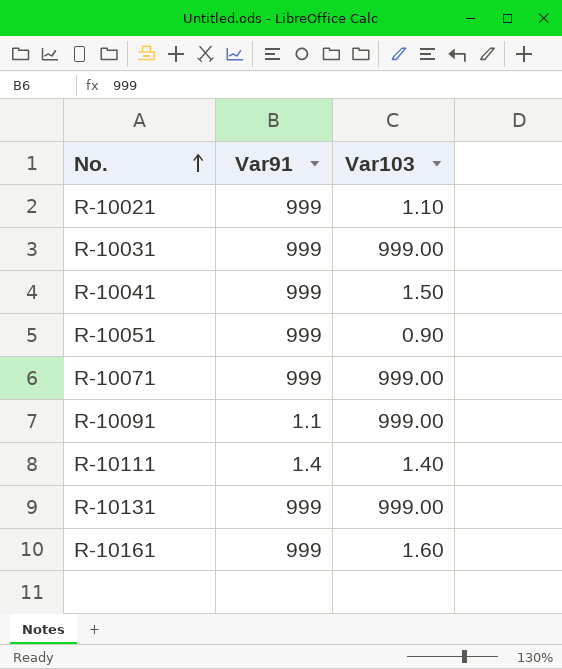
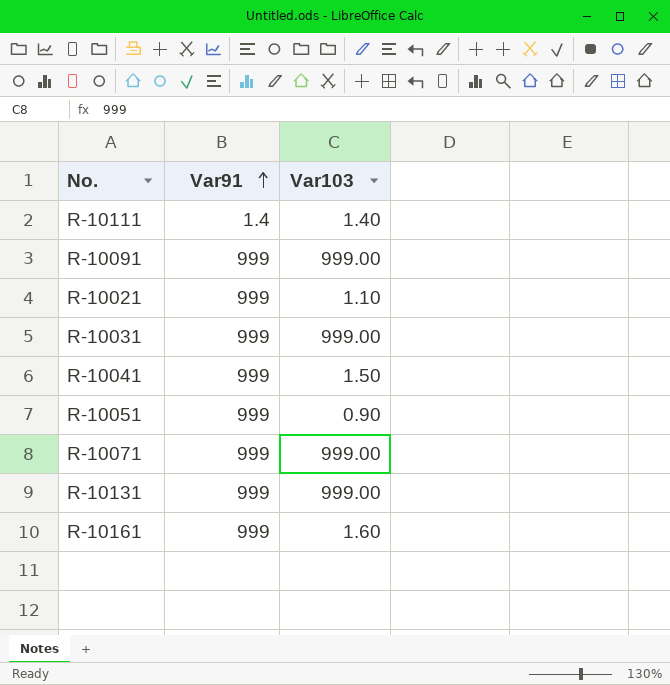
row order: No. ascending -> Var91 ascending
R-10091 | Var91: 1.1 -> 999

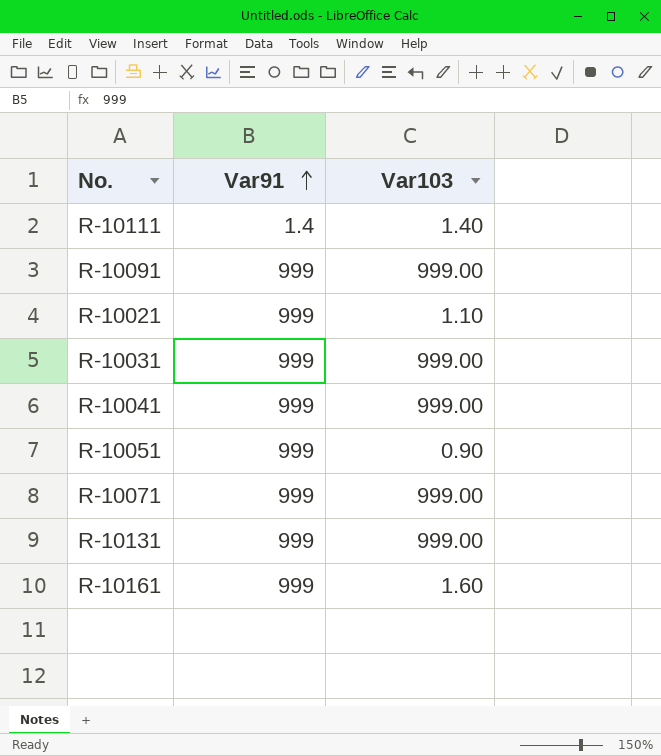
R-10041 | Var103: 1.50 -> 999.00

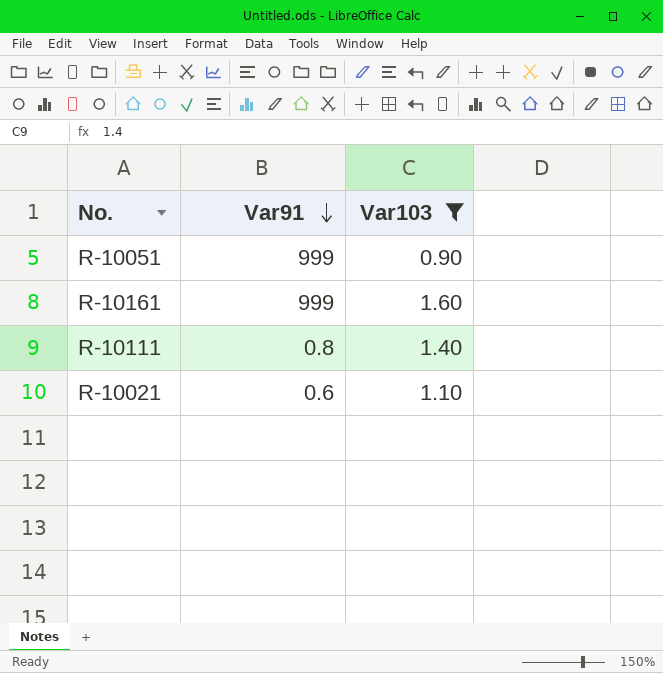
filter: none -> Var103 != 999.00
row order: Var91 ascending -> Var91 descending
R-10111 | Var91: 1.4 -> 0.8
R-10021 | Var91: 999 -> 0.6

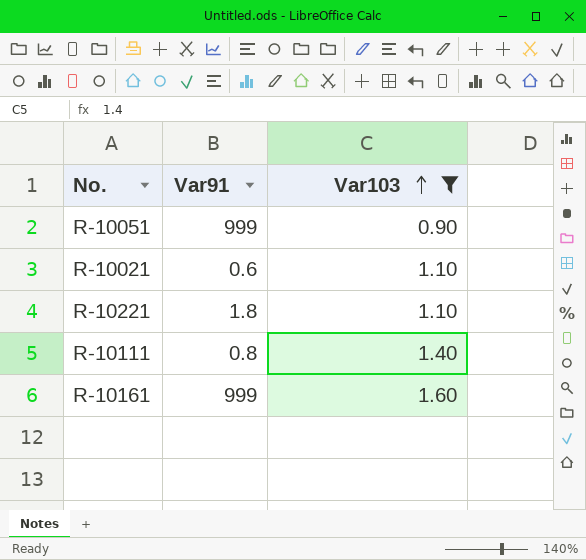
row order: Var91 descending -> Var103 ascending
row R-10221: none -> 1.8 | 1.10

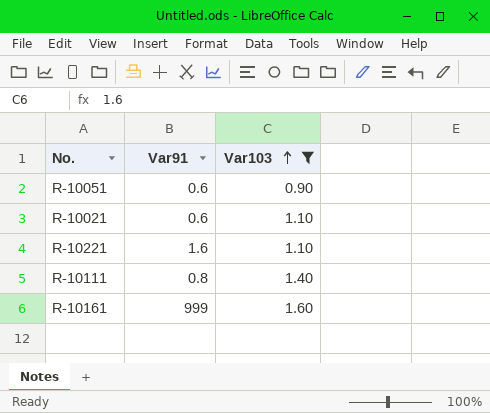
R-10051 | Var91: 999 -> 0.6
R-10221 | Var91: 1.8 -> 1.6

